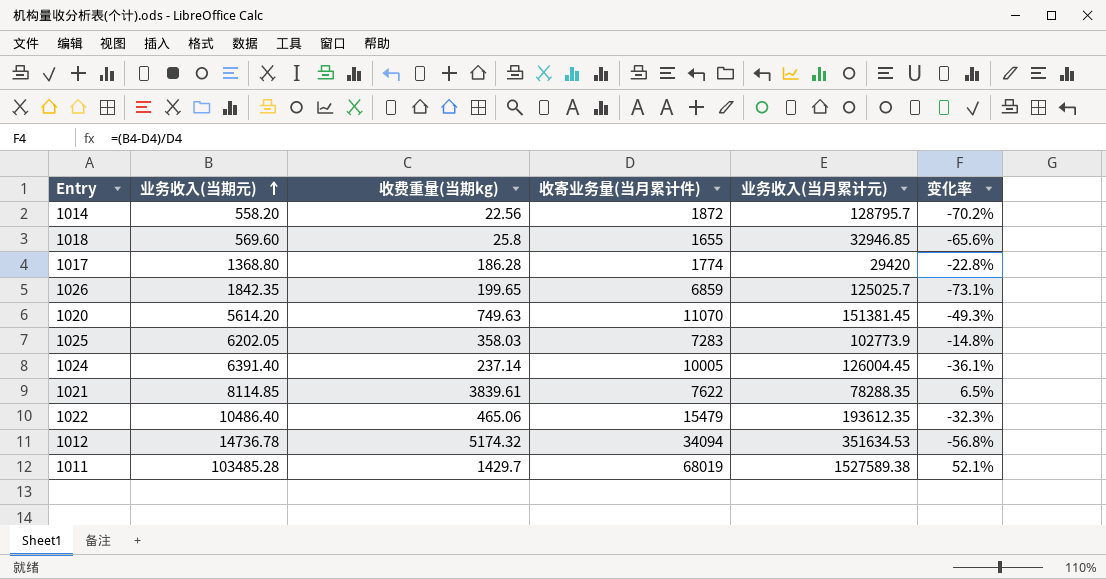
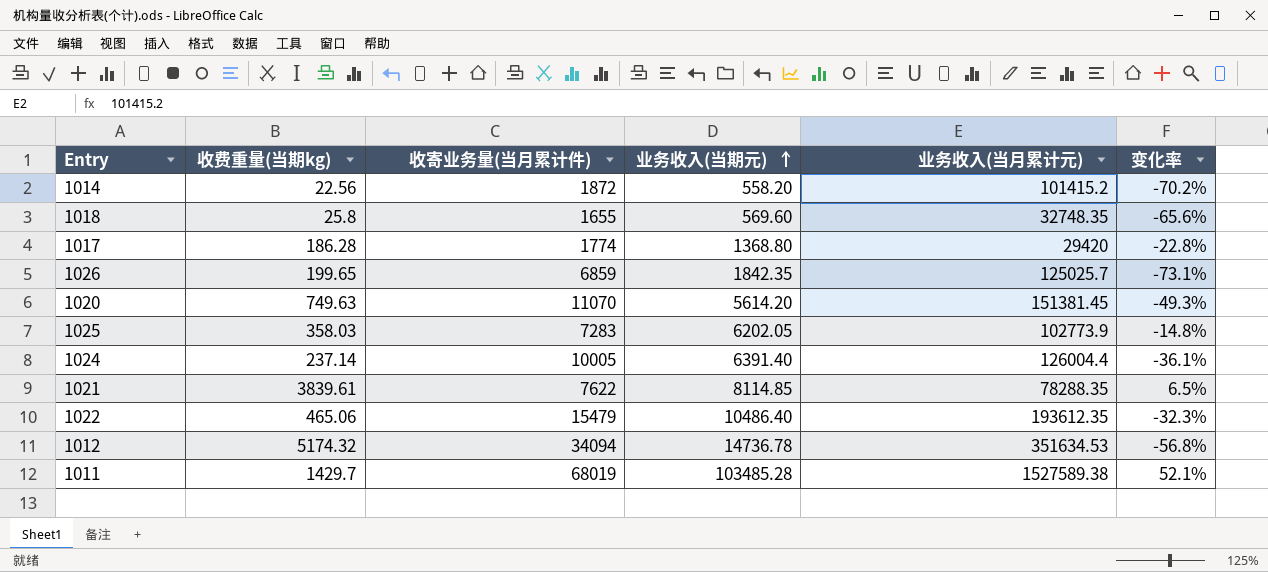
column 业务收入(当期元) | position: 2 -> 4
1014 | 业务收入(当月累计元): 128795.7 -> 101415.2
1018 | 业务收入(当月累计元): 32946.85 -> 32748.35
1024 | 业务收入(当月累计元): 126004.45 -> 126004.4

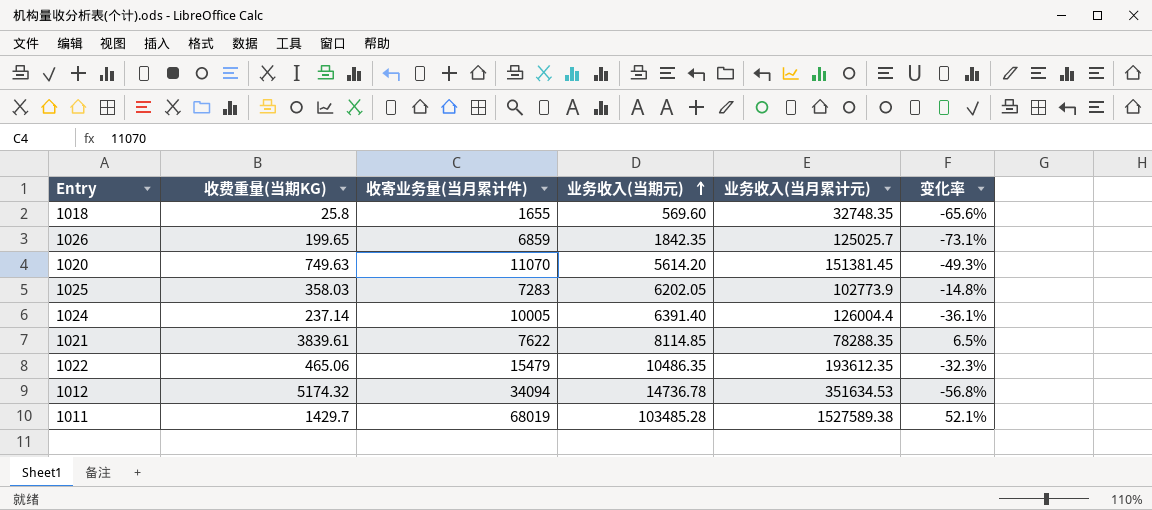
column name: 收费重量(当期kg) -> 收费重量(当期KG)
row 1014: 22.56 | 1872 | 558.20 | 101415.2 | -70.2% -> none
row 1017: 186.28 | 1774 | 1368.80 | 29420 | -22.8% -> none
1022 | 业务收入(当期元): 10486.40 -> 10486.35

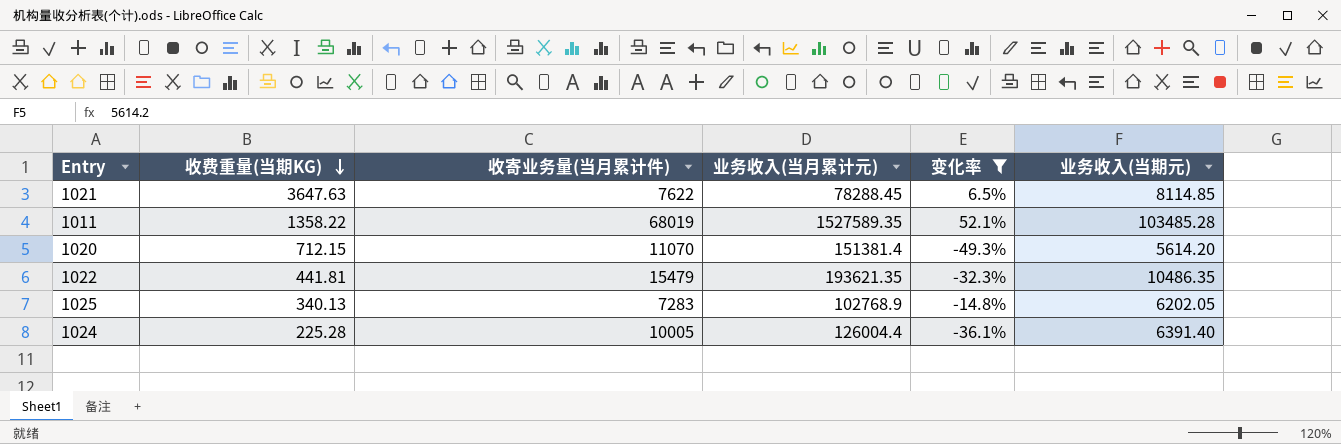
filter: none -> 变化率 >= -49.3%
row order: 业务收入(当期元) ascending -> 收费重量(当期KG) descending
column 业务收入(当期元) | position: 4 -> 6
1021 | 收费重量(当期KG): 3839.61 -> 3647.63
1021 | 业务收入(当月累计元): 78288.35 -> 78288.45
1011 | 收费重量(当期KG): 1429.7 -> 1358.22
1011 | 业务收入(当月累计元): 1527589.38 -> 1527589.35
1020 | 收费重量(当期KG): 749.63 -> 712.15
1020 | 业务收入(当月累计元): 151381.45 -> 151381.4
1022 | 收费重量(当期KG): 465.06 -> 441.81
1022 | 业务收入(当月累计元): 193612.35 -> 193621.35
1025 | 收费重量(当期KG): 358.03 -> 340.13
1025 | 业务收入(当月累计元): 102773.9 -> 102768.9
1024 | 收费重量(当期KG): 237.14 -> 225.28

